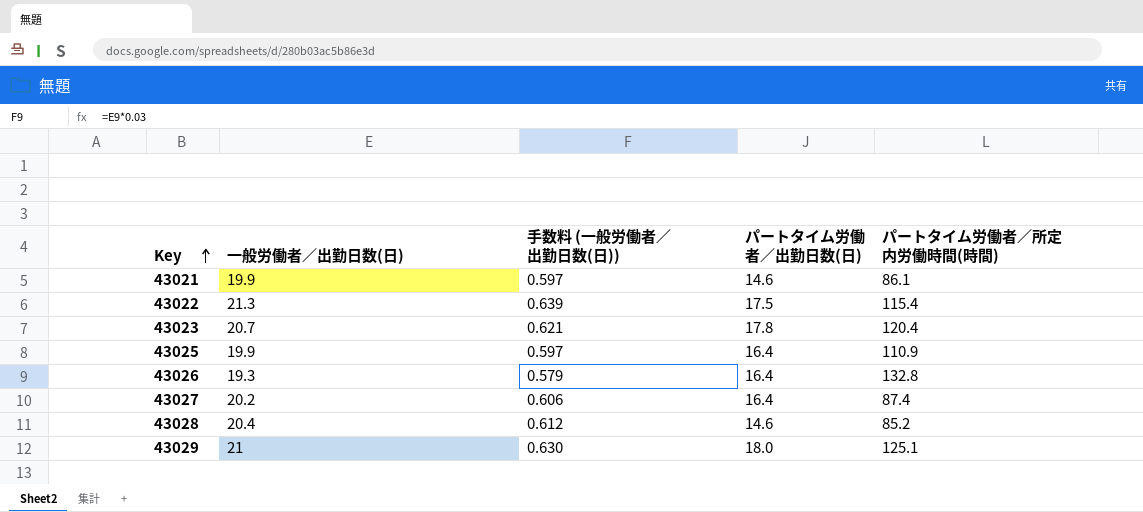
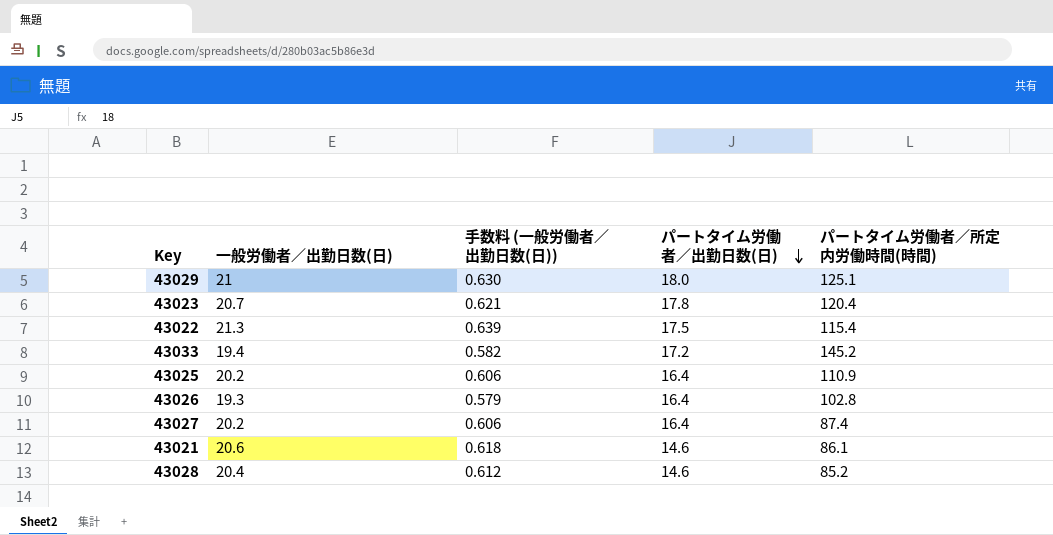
row order: Key ascending -> パートタイム労働者／出勤日数(日) descending
row 43033: none -> 19.4 | 0.582 | 17.2 | 145.2
43025 | 一般労働者／出勤日数(日): 19.9 -> 20.2
43025 | 手数料 (一般労働者／出勤日数(日)): 0.597 -> 0.606
43026 | パートタイム労働者／所定内労働時間(時間): 132.8 -> 102.8
43021 | 一般労働者／出勤日数(日): 19.9 -> 20.6
43021 | 手数料 (一般労働者／出勤日数(日)): 0.597 -> 0.618

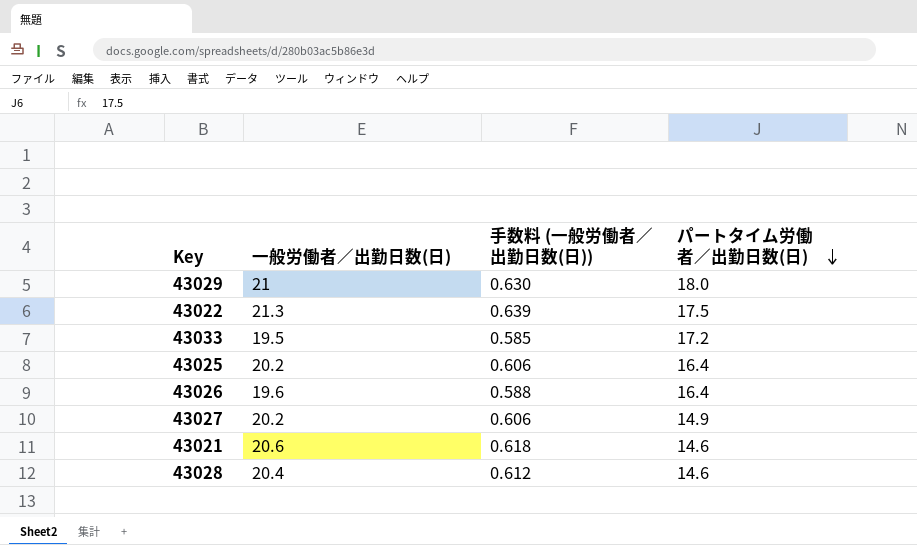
column パートタイム労働者／所定内労働時間(時間) | position: 5 -> none
row 43023: 20.7 | 0.621 | 17.8 | 120.4 -> none
43033 | 一般労働者／出勤日数(日): 19.4 -> 19.5
43033 | 手数料 (一般労働者／出勤日数(日)): 0.582 -> 0.585
43026 | 一般労働者／出勤日数(日): 19.3 -> 19.6
43026 | 手数料 (一般労働者／出勤日数(日)): 0.579 -> 0.588
43027 | パートタイム労働者／出勤日数(日): 16.4 -> 14.9

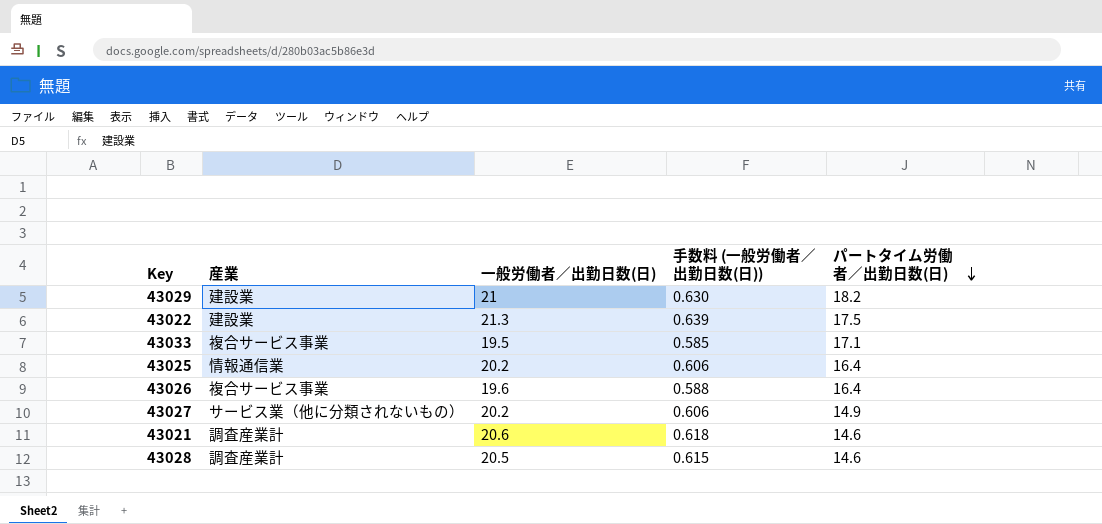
column 産業 | position: none -> 2
43029 | パートタイム労働者／出勤日数(日): 18.0 -> 18.2
43033 | パートタイム労働者／出勤日数(日): 17.2 -> 17.1
43028 | 一般労働者／出勤日数(日): 20.4 -> 20.5
43028 | 手数料 (一般労働者／出勤日数(日)): 0.612 -> 0.615

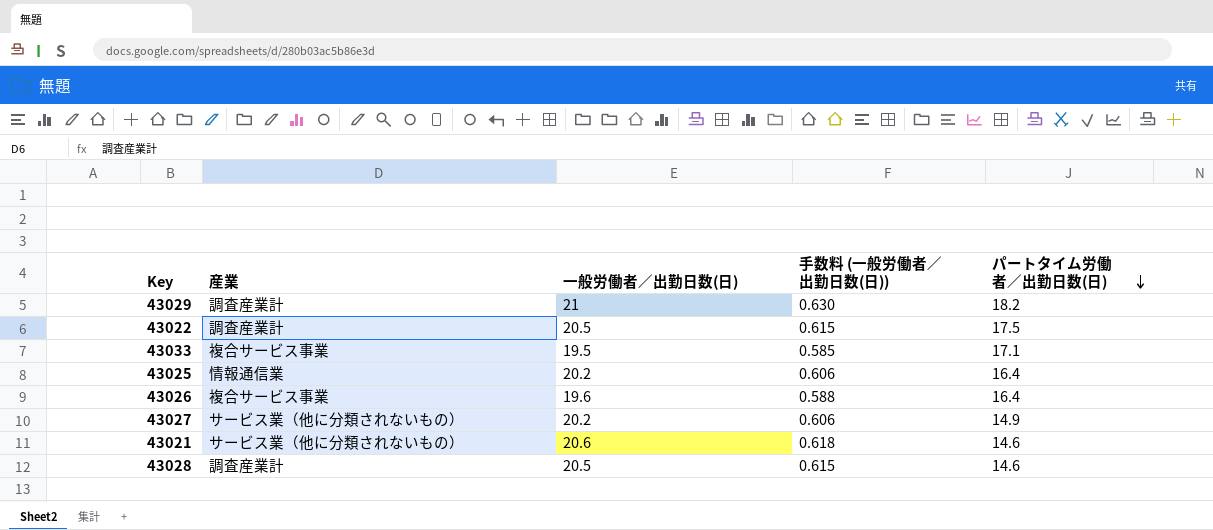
43029 | 産業: 建設業 -> 調査産業計
43022 | 産業: 建設業 -> 調査産業計
43022 | 一般労働者／出勤日数(日): 21.3 -> 20.5
43022 | 手数料 (一般労働者／出勤日数(日)): 0.639 -> 0.615
43021 | 産業: 調査産業計 -> サービス業（他に分類されないもの）

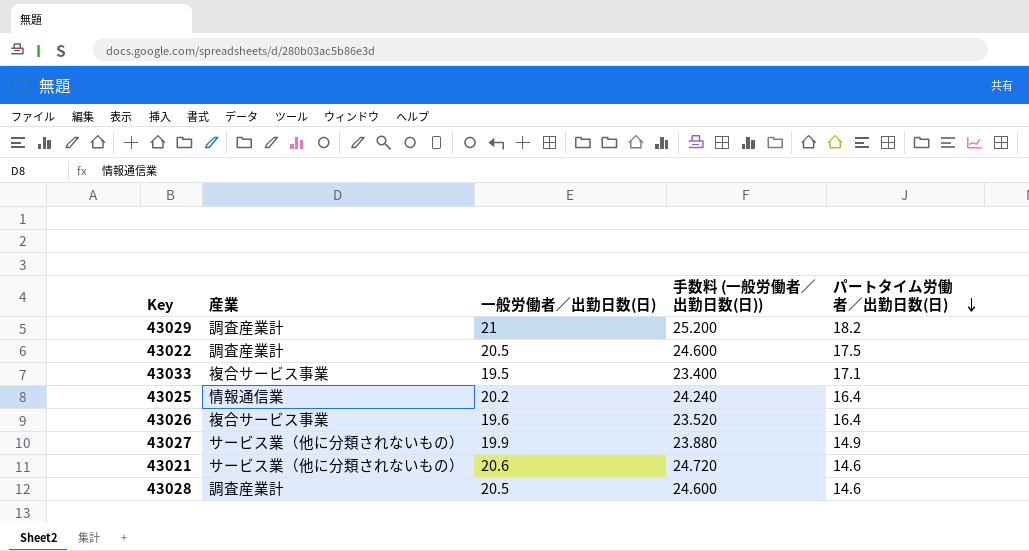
column 手数料 (一般労働者／出勤日数(日)) | formula: [一般労働者／出勤日数(日)] * 0.03 -> [一般労働者／出勤日数(日)] * 1.2
43027 | 一般労働者／出勤日数(日): 20.2 -> 19.9

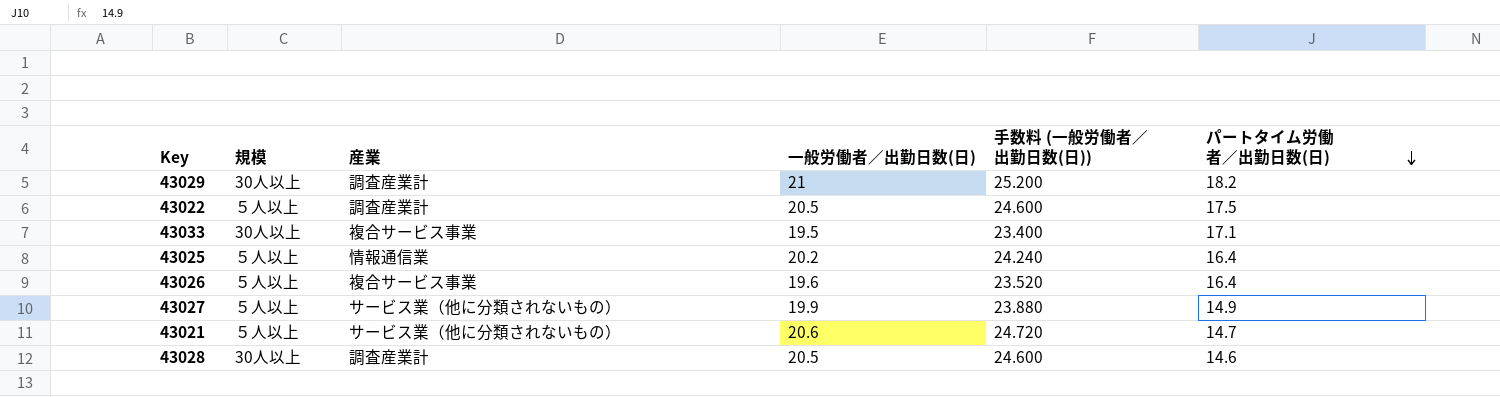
column 規模 | position: none -> 2
43021 | パートタイム労働者／出勤日数(日): 14.6 -> 14.7

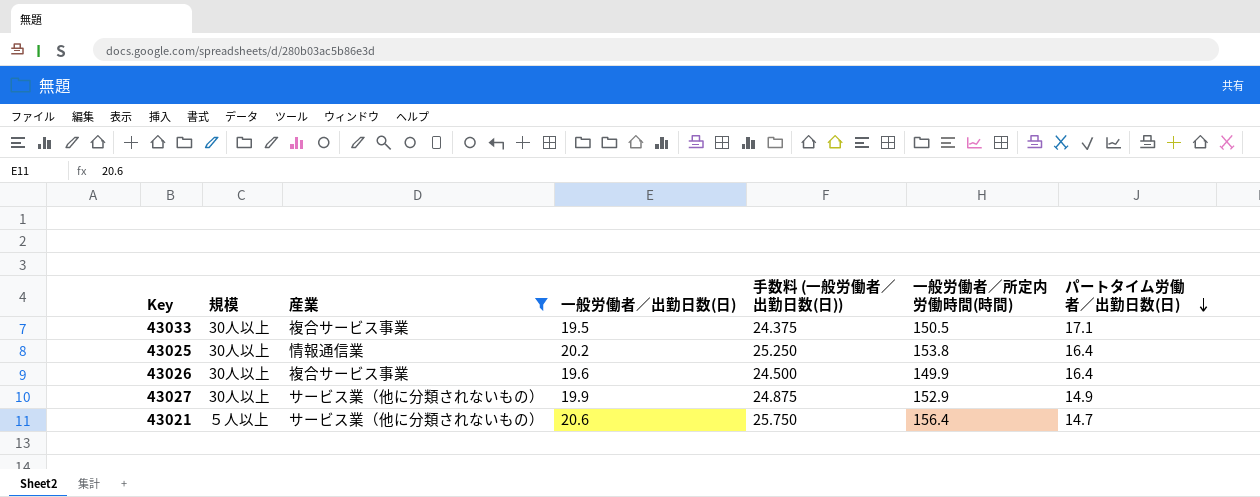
filter: none -> 産業 != 調査産業計
column 手数料 (一般労働者／出勤日数(日)) | formula: [一般労働者／出勤日数(日)] * 1.2 -> [一般労働者／出勤日数(日)] * 1.25
column 一般労働者／所定内労働時間(時間) | position: none -> 6
43025 | 規模: ５人以上 -> 30人以上
43026 | 規模: ５人以上 -> 30人以上
43027 | 規模: ５人以上 -> 30人以上

